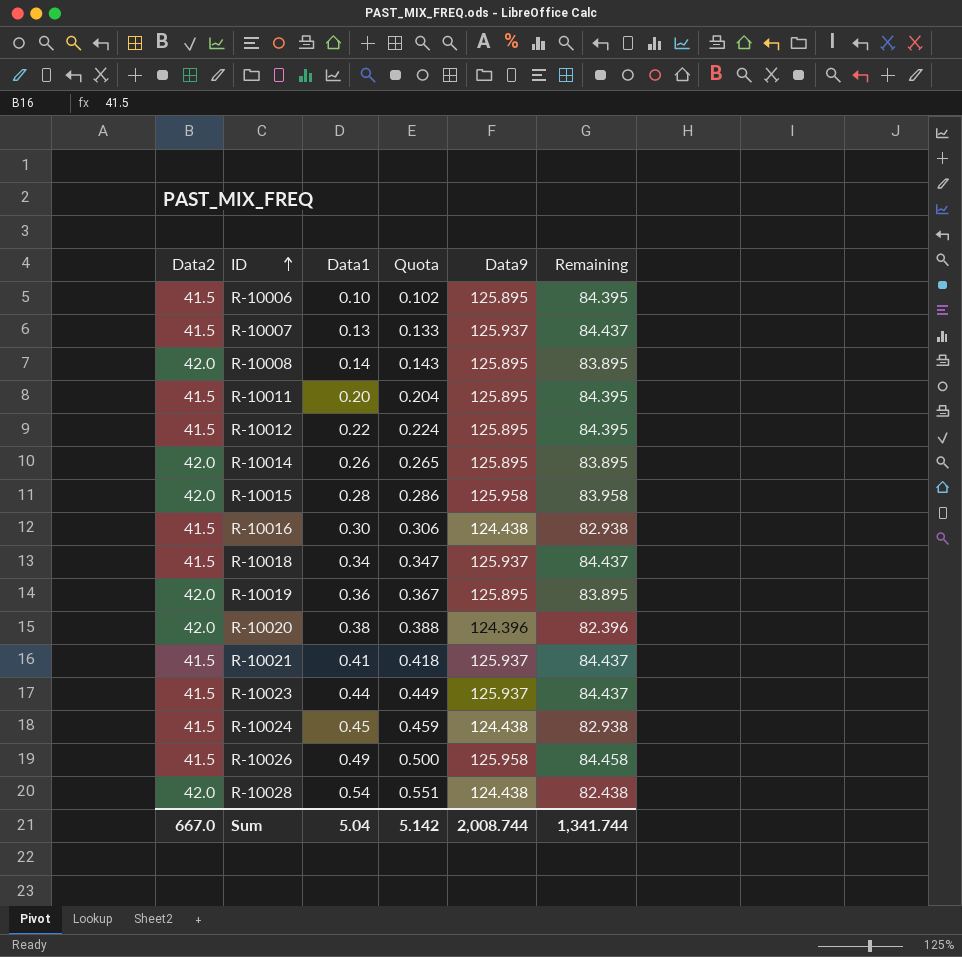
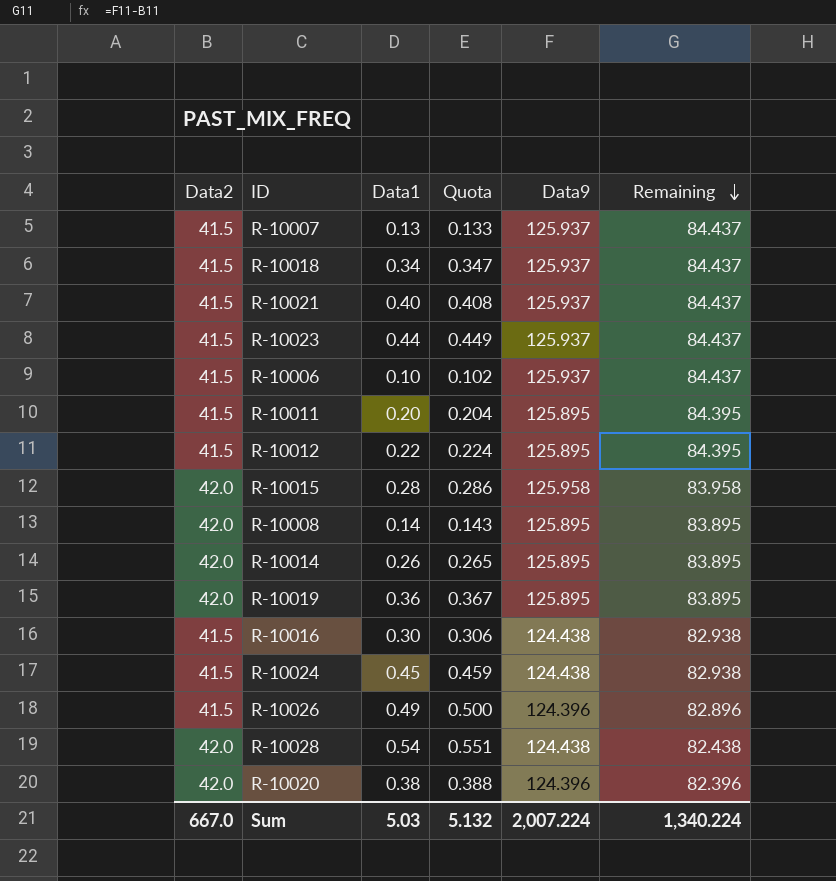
row order: ID ascending -> Remaining descending
R-10021 | Data1: 0.41 -> 0.40
R-10021 | Quota: 0.418 -> 0.408
R-10006 | Data9: 125.895 -> 125.937
R-10006 | Remaining: 84.395 -> 84.437
R-10026 | Data9: 125.958 -> 124.396
R-10026 | Remaining: 84.458 -> 82.896
Sum | Data1: 5.04 -> 5.03
Sum | Quota: 5.142 -> 5.132
Sum | Data9: 2,008.744 -> 2,007.224
Sum | Remaining: 1,341.744 -> 1,340.224

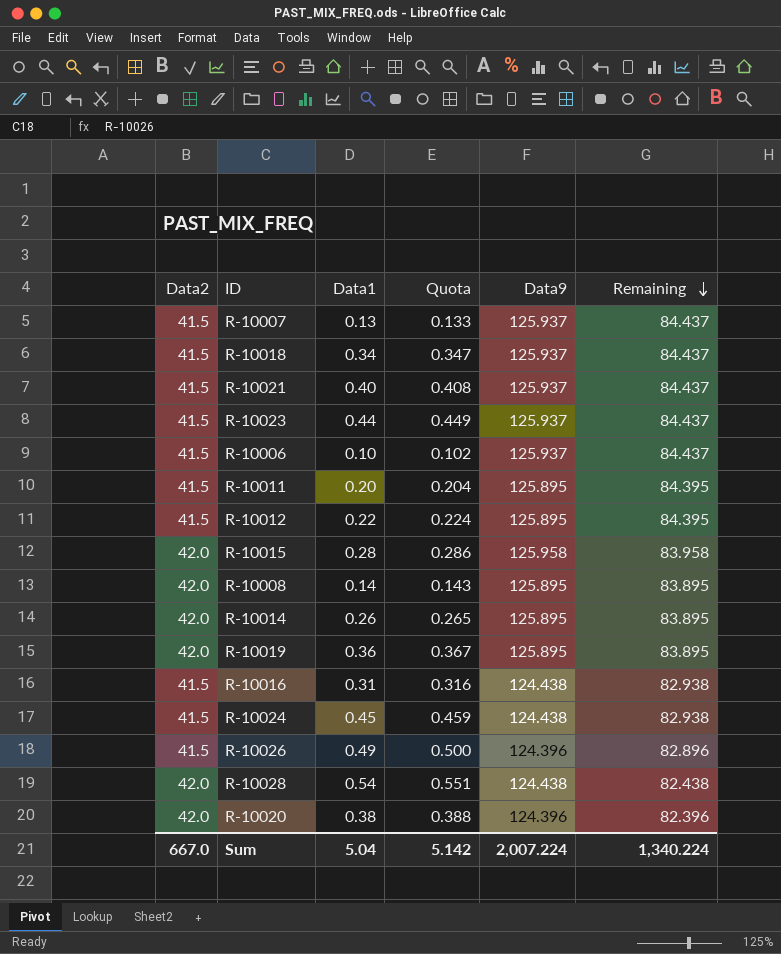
R-10016 | Data1: 0.30 -> 0.31
R-10016 | Quota: 0.306 -> 0.316
Sum | Data1: 5.03 -> 5.04
Sum | Quota: 5.132 -> 5.142

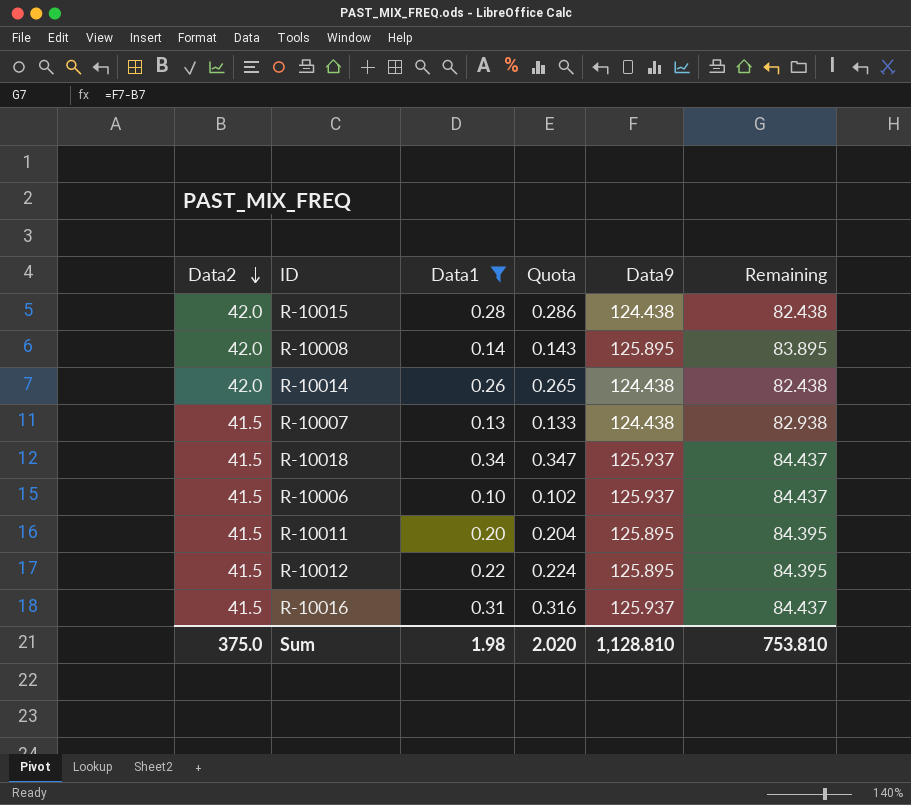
filter: none -> Data1 <= 0.34
row order: Remaining descending -> Data2 descending
R-10015 | Data9: 125.958 -> 124.438
R-10015 | Remaining: 83.958 -> 82.438
R-10014 | Data9: 125.895 -> 124.438
R-10014 | Remaining: 83.895 -> 82.438
R-10007 | Data9: 125.937 -> 124.438
R-10007 | Remaining: 84.437 -> 82.938
R-10016 | Data9: 124.438 -> 125.937
R-10016 | Remaining: 82.938 -> 84.437
Sum | Data2: 667.0 -> 375.0
Sum | Data1: 5.04 -> 1.98
Sum | Quota: 5.142 -> 2.020
Sum | Data9: 2,007.224 -> 1,128.810
Sum | Remaining: 1,340.224 -> 753.810

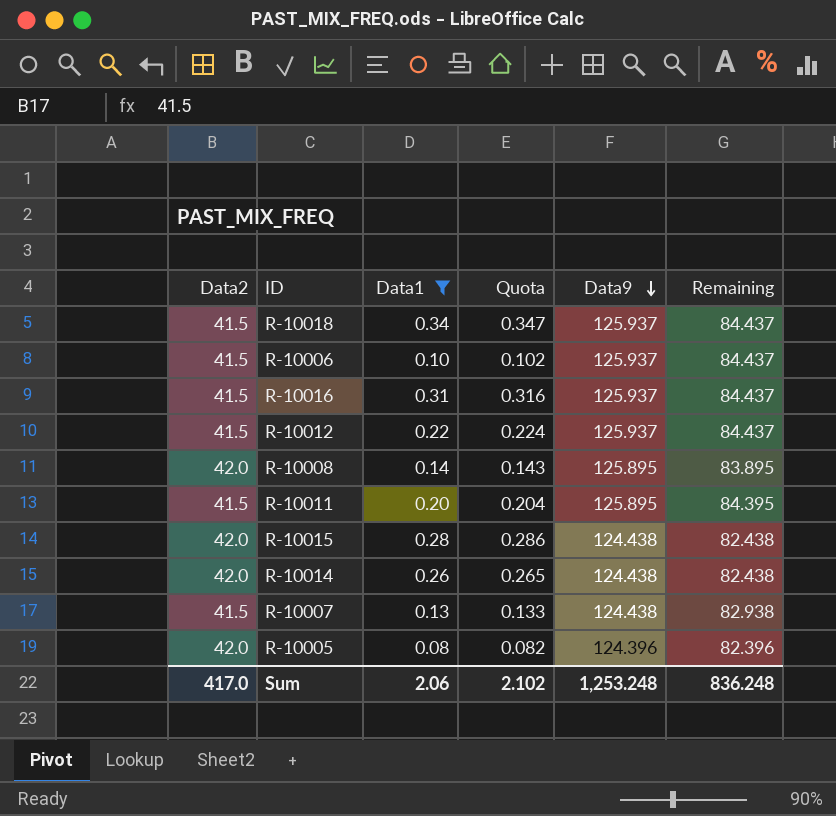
row order: Data2 descending -> Data9 descending
R-10012 | Data9: 125.895 -> 125.937
R-10012 | Remaining: 84.395 -> 84.437
row R-10005: none -> 42.0 | 0.08 | 0.082 | 124.396 | 82.396
Sum | Data2: 375.0 -> 417.0
Sum | Data1: 1.98 -> 2.06
Sum | Quota: 2.020 -> 2.102
Sum | Data9: 1,128.810 -> 1,253.248
Sum | Remaining: 753.810 -> 836.248

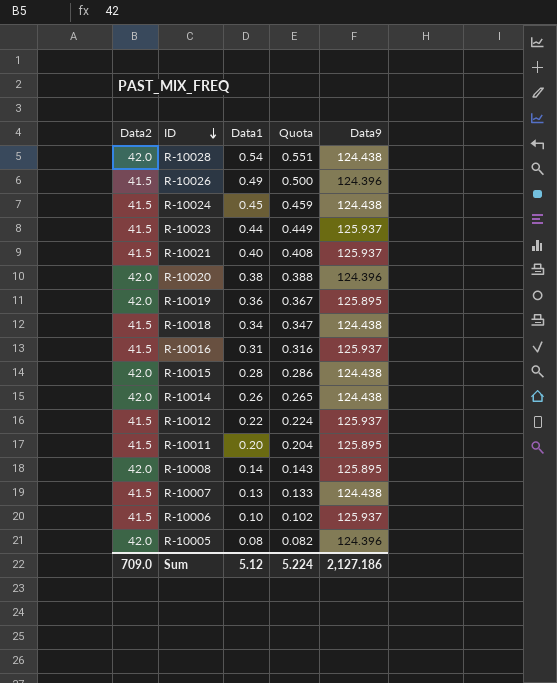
filter: Data1 <= 0.34 -> none
row order: Data9 descending -> ID descending
column Remaining | formula: [Data9] - [Data2] -> none
R-10018 | Data9: 125.937 -> 124.438
Sum | Data2: 417.0 -> 709.0
Sum | Data1: 2.06 -> 5.12
Sum | Quota: 2.102 -> 5.224
Sum | Data9: 1,253.248 -> 2,127.186

